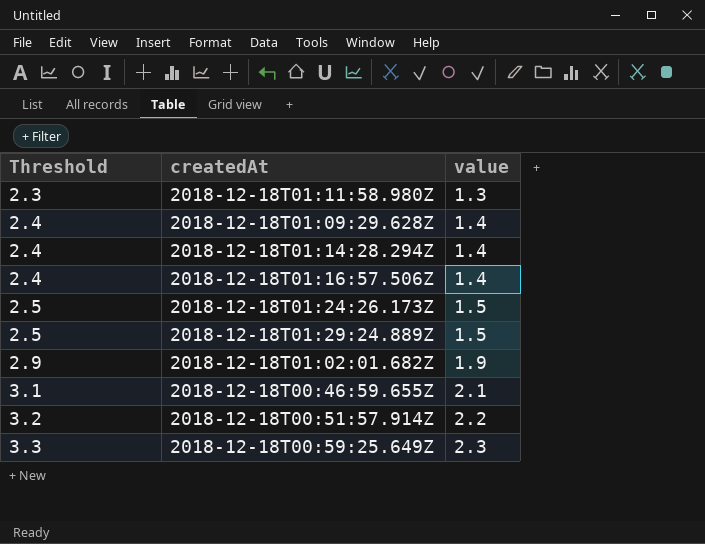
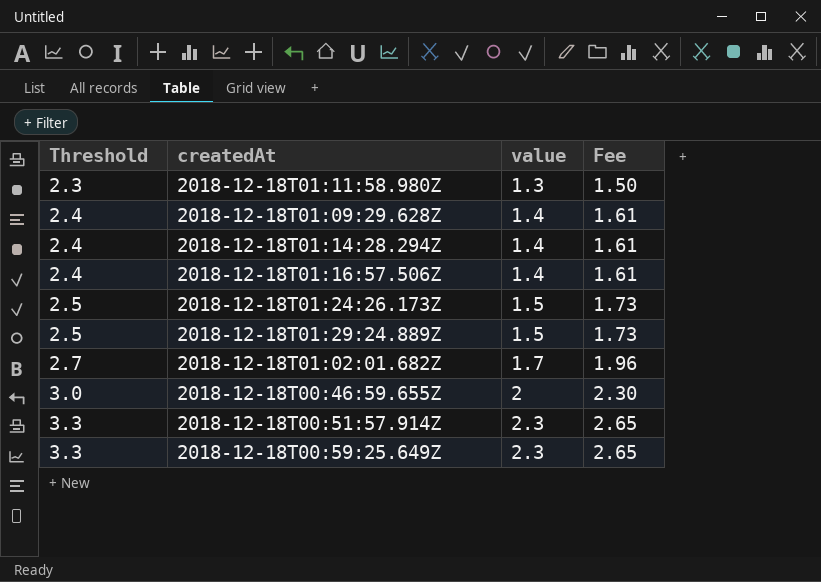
column Fee | formula: none -> [value] * 1.15
2018-12-18T01:02:01.682Z | Threshold: 2.9 -> 2.7
2018-12-18T01:02:01.682Z | value: 1.9 -> 1.7
2018-12-18T00:46:59.655Z | Threshold: 3.1 -> 3.0
2018-12-18T00:46:59.655Z | value: 2.1 -> 2
2018-12-18T00:51:57.914Z | Threshold: 3.2 -> 3.3
2018-12-18T00:51:57.914Z | value: 2.2 -> 2.3

